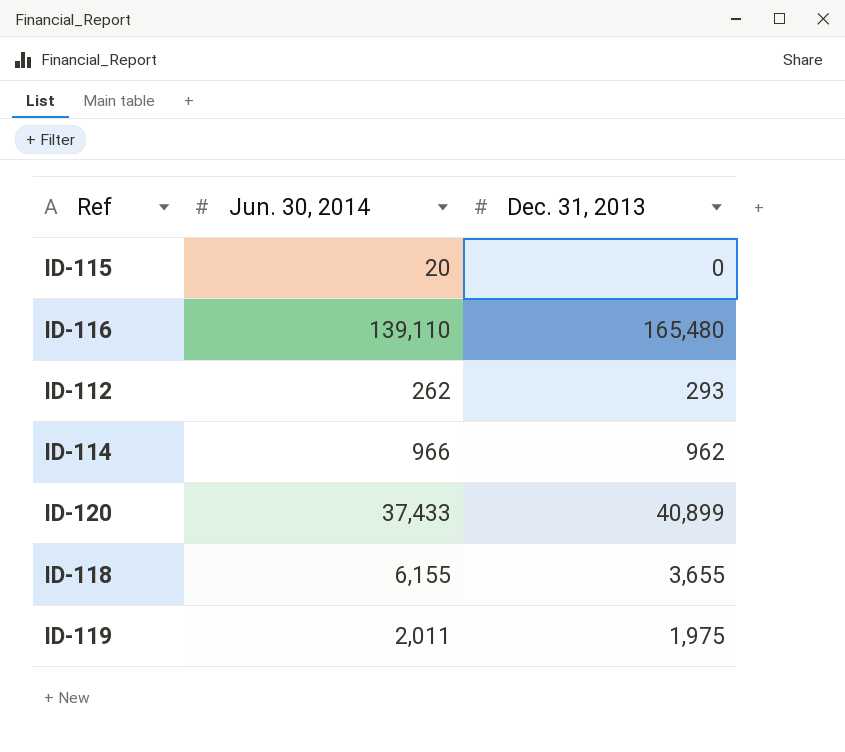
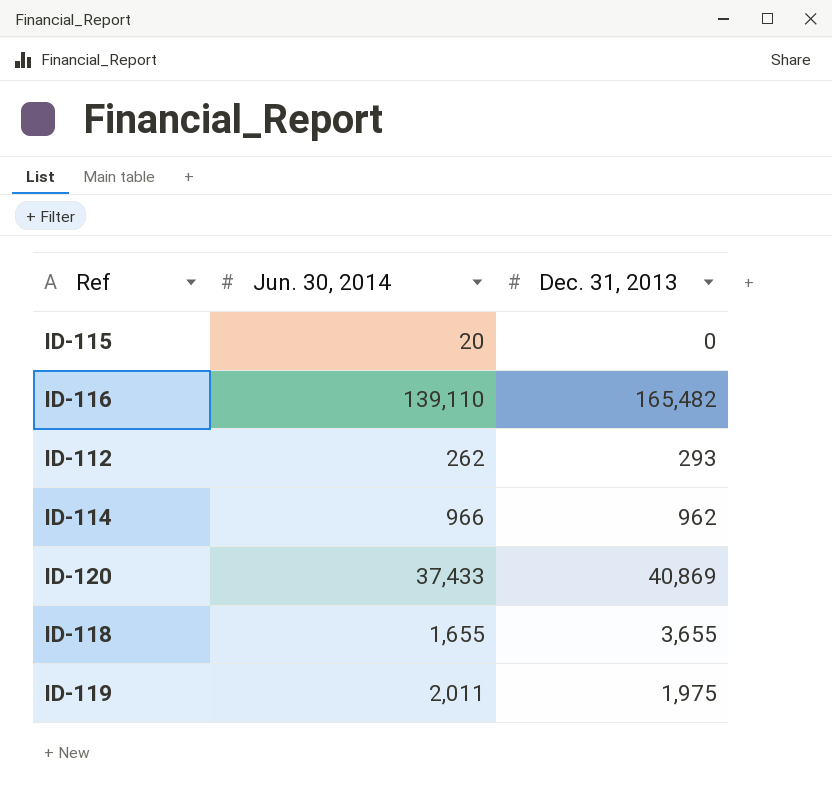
ID-116 | Dec. 31, 2013: 165,480 -> 165,482
ID-120 | Dec. 31, 2013: 40,899 -> 40,869
ID-118 | Jun. 30, 2014: 6,155 -> 1,655

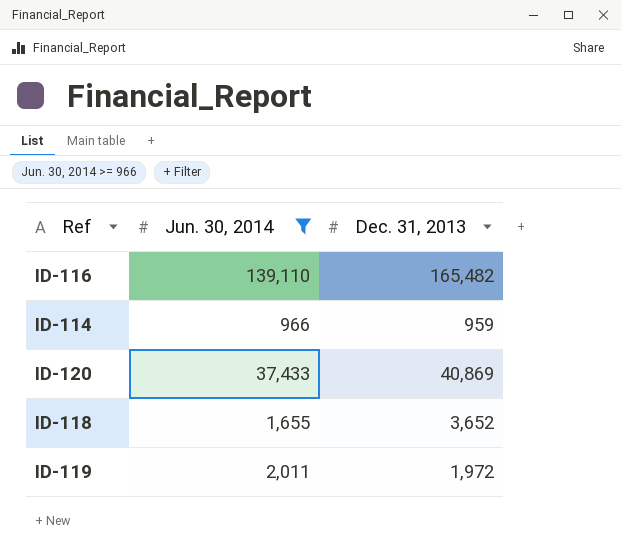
filter: none -> Jun. 30, 2014 >= 966
ID-114 | Dec. 31, 2013: 962 -> 959
ID-118 | Dec. 31, 2013: 3,655 -> 3,652
ID-119 | Dec. 31, 2013: 1,975 -> 1,972

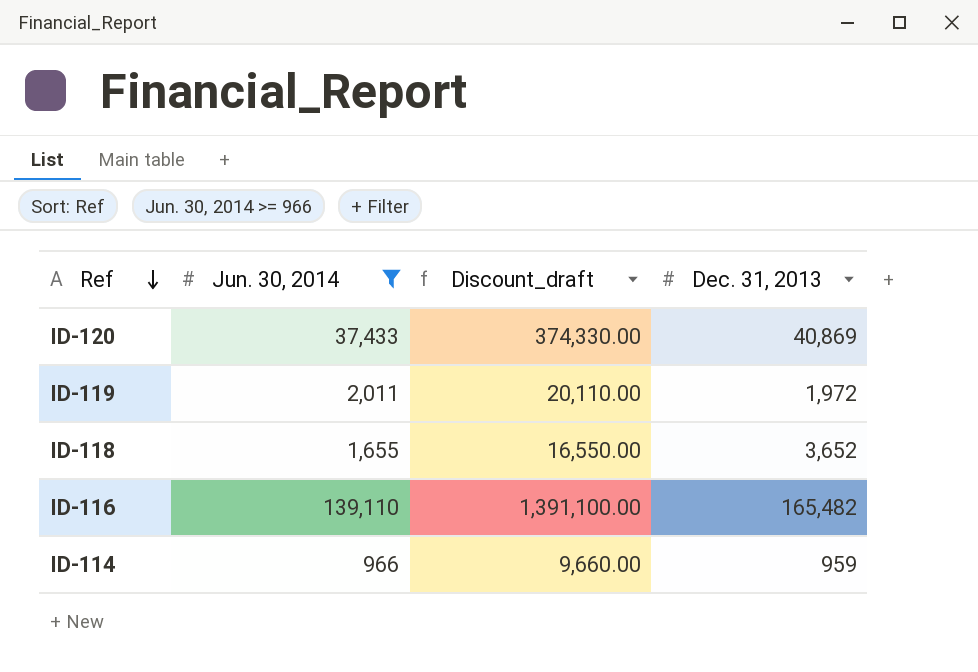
row order: none -> Ref descending
column Discount_draft | formula: none -> [Jun. 30, 2014] * 10

